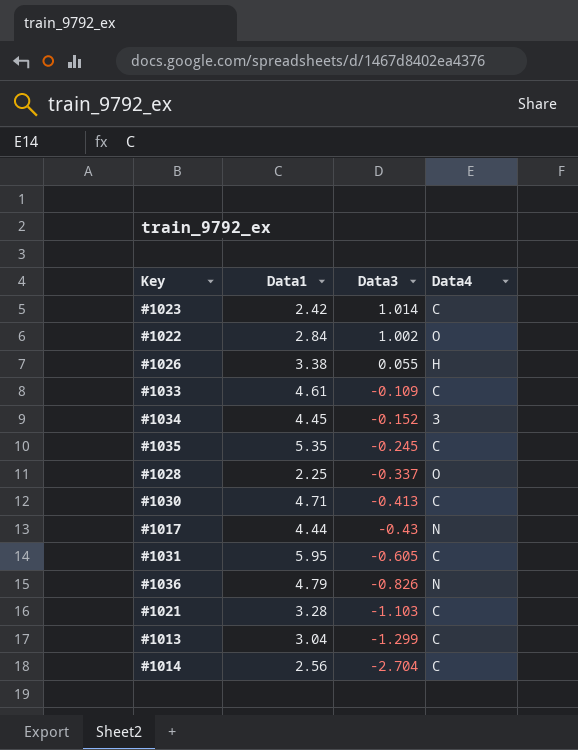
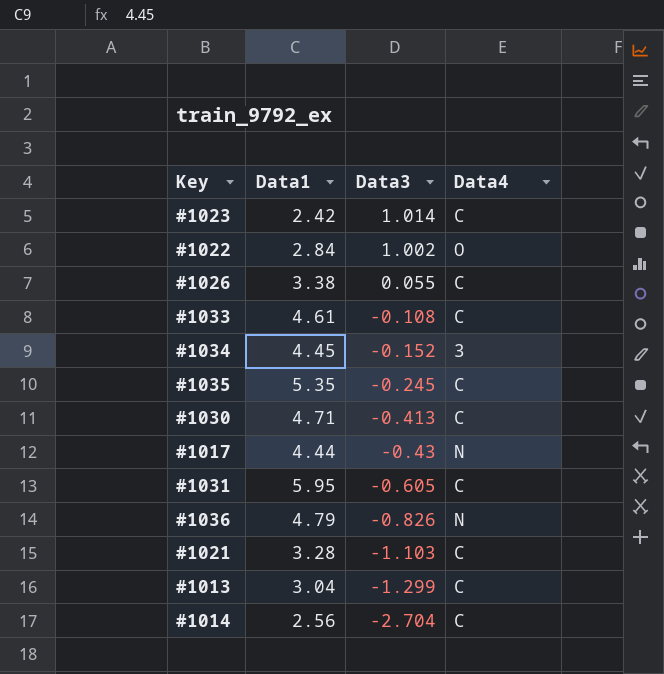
row #1028: 2.25 | -0.337 | O -> none
#1026 | Data4: H -> C
#1033 | Data3: -0.109 -> -0.108

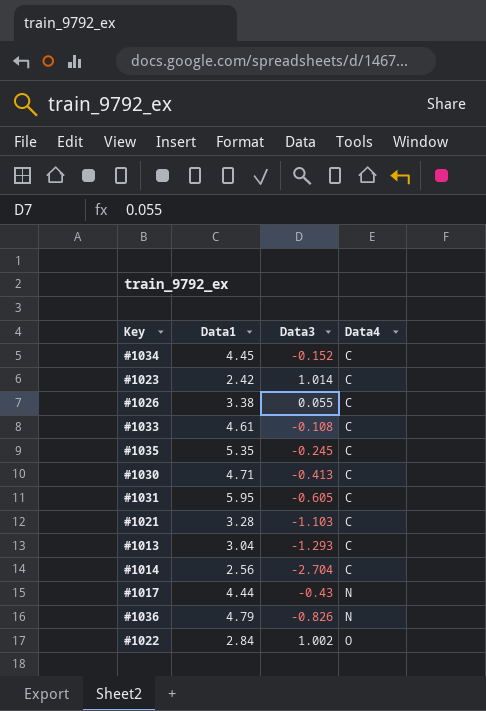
row order: Data3 descending -> Data4 ascending
#1034 | Data4: 3 -> C
#1013 | Data3: -1.299 -> -1.293

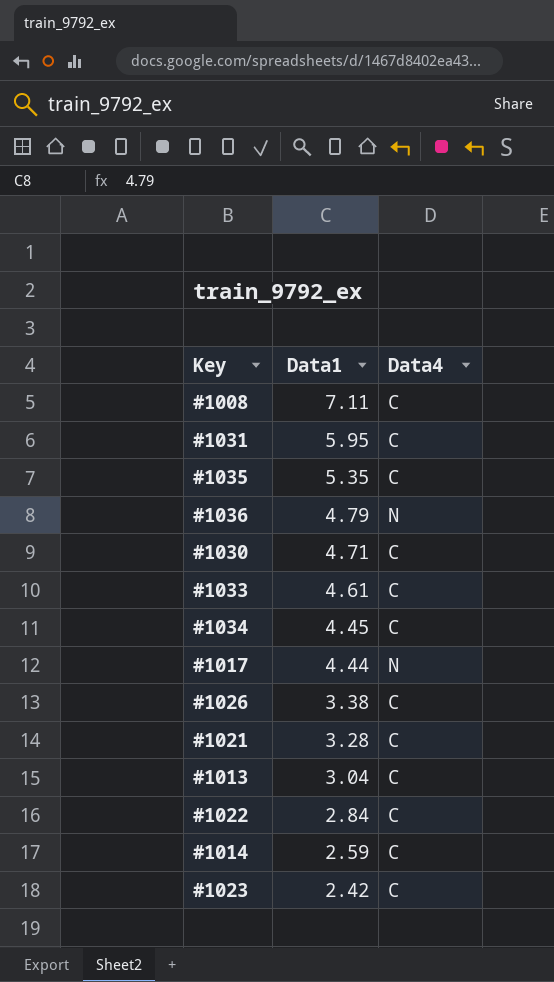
row order: Data4 ascending -> Data1 descending
column Data3 | position: 3 -> none
row #1008: none -> 7.11 | C
#1022 | Data4: O -> C
#1014 | Data1: 2.56 -> 2.59

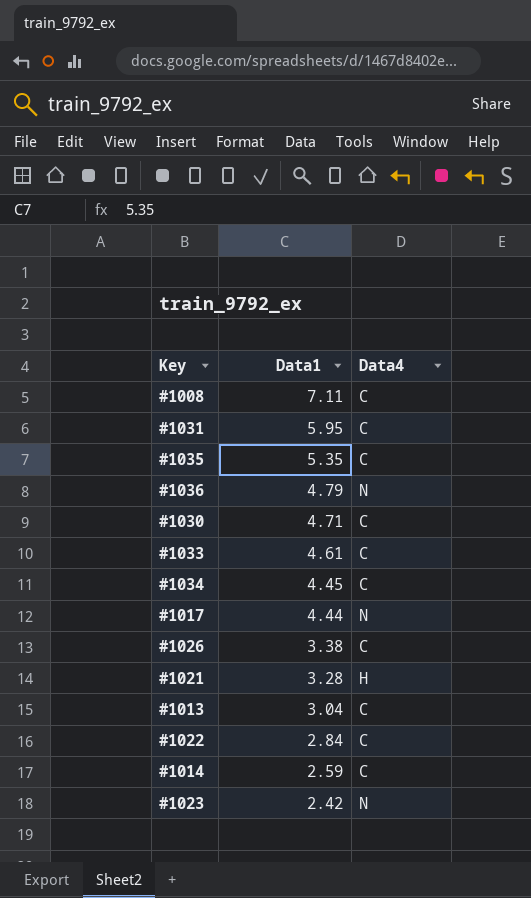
#1021 | Data4: C -> H
#1023 | Data4: C -> N

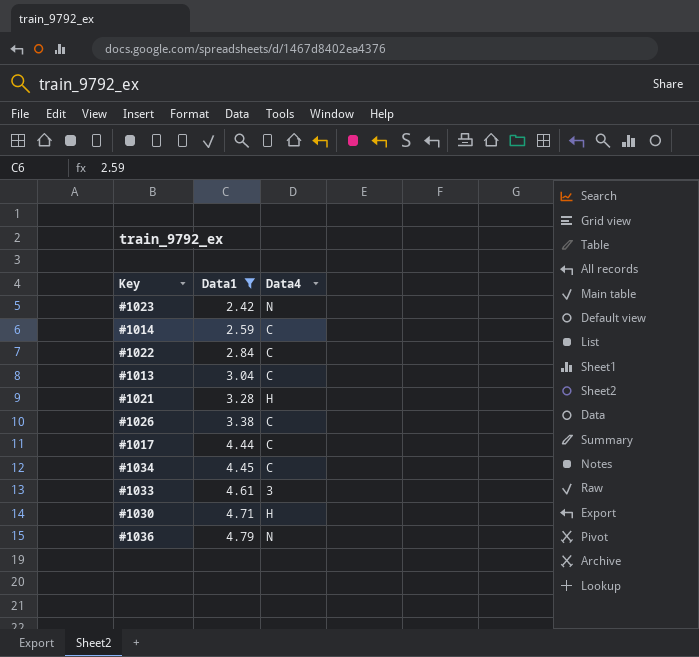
filter: none -> Data1 <= 4.79
row order: Data1 descending -> Data1 ascending
#1017 | Data4: N -> C
#1033 | Data4: C -> 3
#1030 | Data4: C -> H

